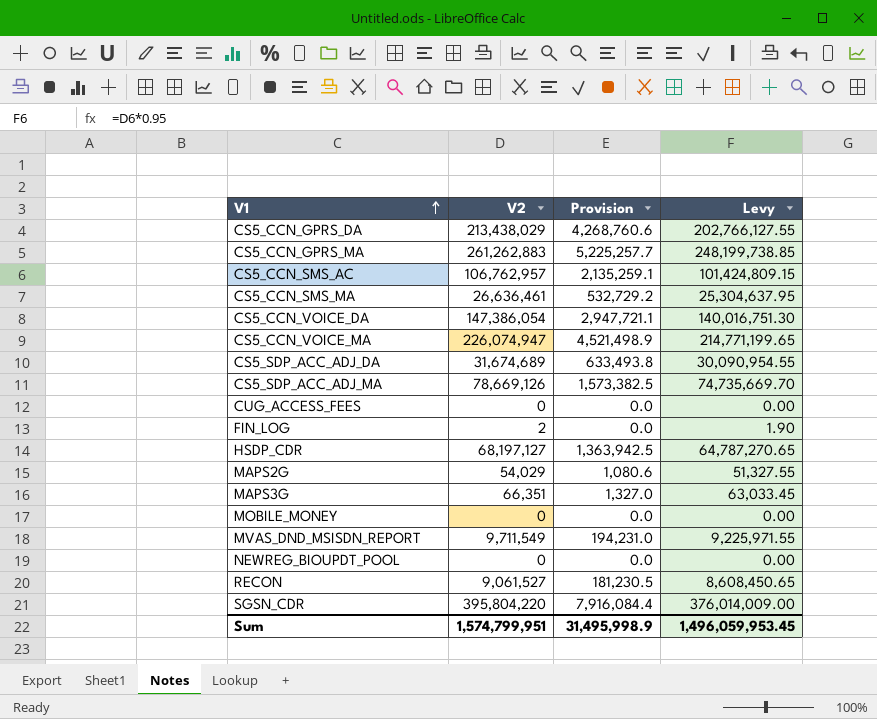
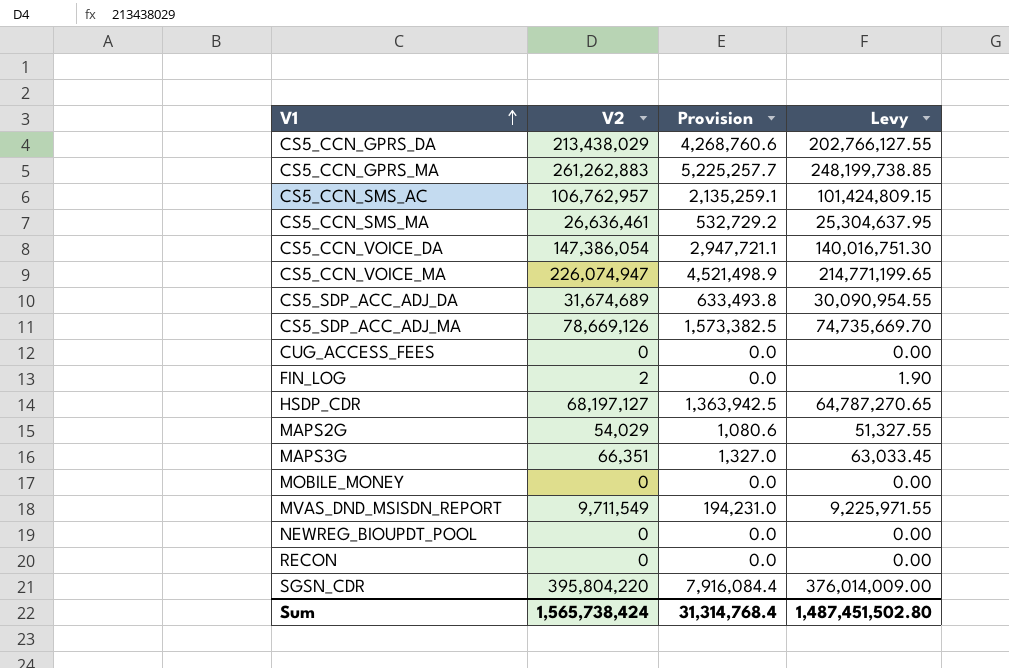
RECON | V2: 9,061,527 -> 0
RECON | Provision: 181,230.5 -> 0.0
RECON | Levy: 8,608,450.65 -> 0.00
Sum | V2: 1,574,799,951 -> 1,565,738,424
Sum | Provision: 31,495,998.9 -> 31,314,768.4
Sum | Levy: 1,496,059,953.45 -> 1,487,451,502.80

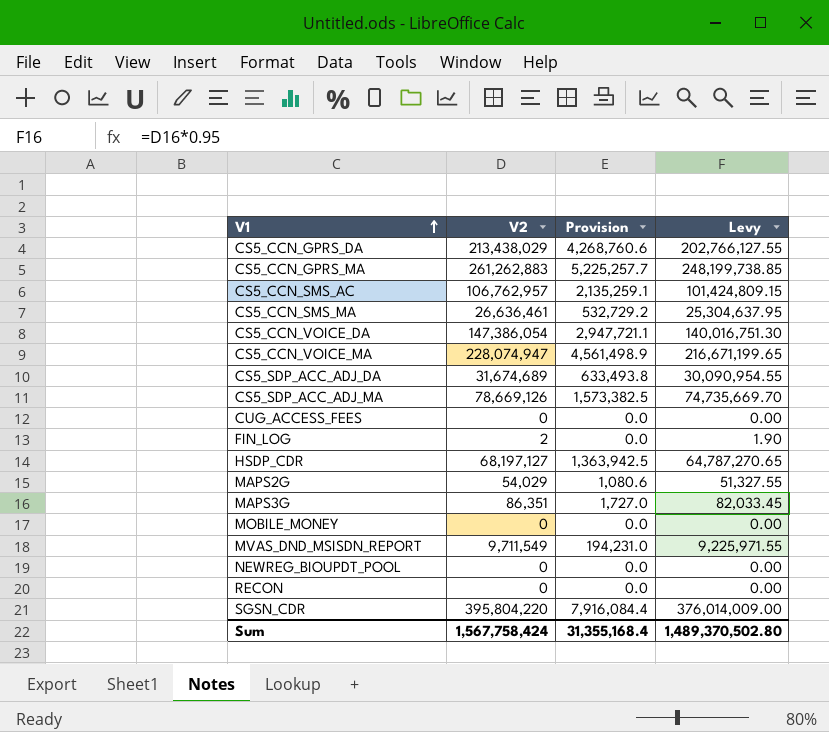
CS5_CCN_VOICE_MA | V2: 226,074,947 -> 228,074,947
CS5_CCN_VOICE_MA | Provision: 4,521,498.9 -> 4,561,498.9
CS5_CCN_VOICE_MA | Levy: 214,771,199.65 -> 216,671,199.65
MAPS3G | V2: 66,351 -> 86,351
MAPS3G | Provision: 1,327.0 -> 1,727.0
MAPS3G | Levy: 63,033.45 -> 82,033.45
Sum | V2: 1,565,738,424 -> 1,567,758,424
Sum | Provision: 31,314,768.4 -> 31,355,168.4
Sum | Levy: 1,487,451,502.80 -> 1,489,370,502.80

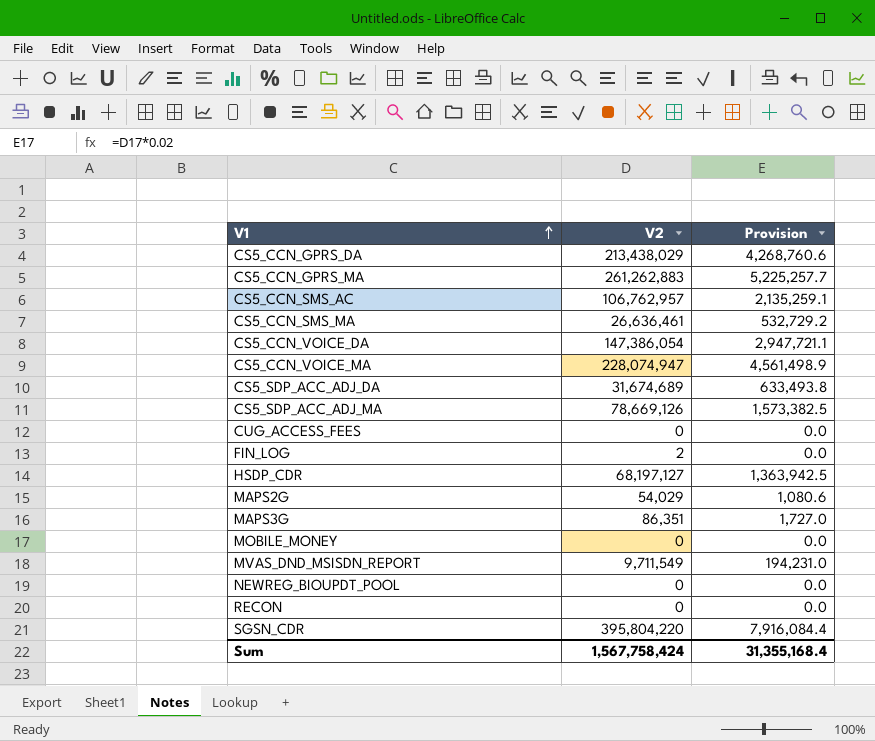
column Levy | formula: [V2] * 0.95 -> none

